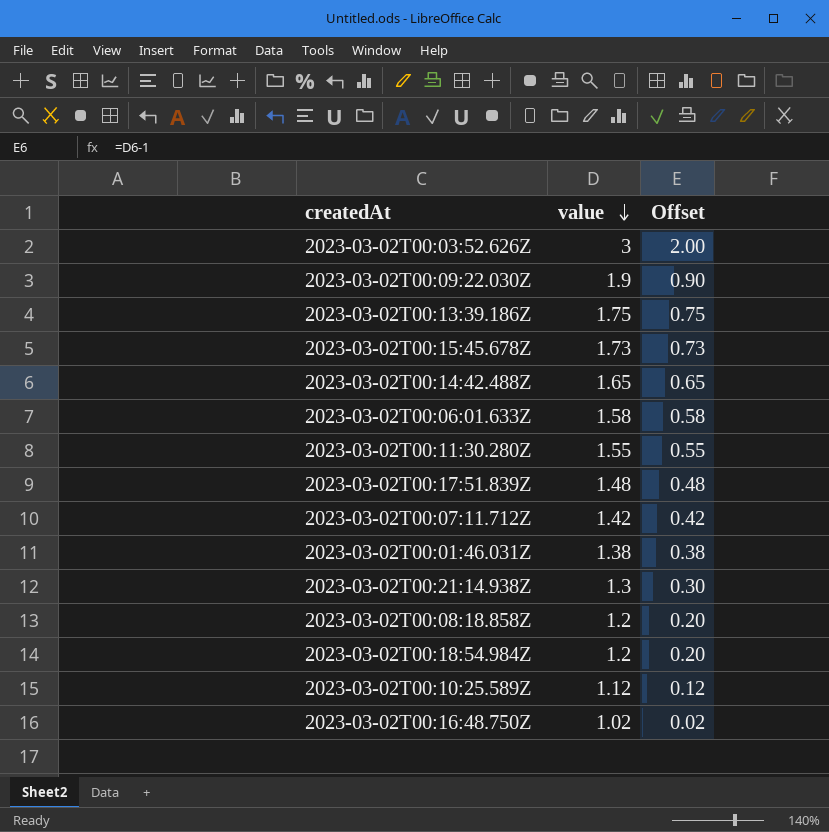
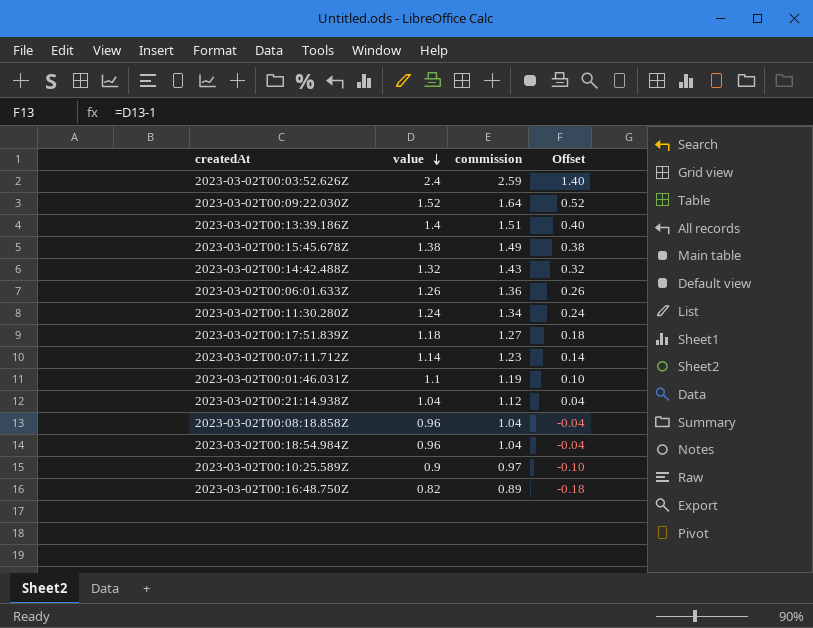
column commission | formula: none -> [value] * 1.08
2023-03-02T00:03:52.626Z | value: 3 -> 2.4
2023-03-02T00:03:52.626Z | Offset: 2.00 -> 1.40
2023-03-02T00:09:22.030Z | value: 1.9 -> 1.52
2023-03-02T00:09:22.030Z | Offset: 0.90 -> 0.52
2023-03-02T00:13:39.186Z | value: 1.75 -> 1.4
2023-03-02T00:13:39.186Z | Offset: 0.75 -> 0.40
2023-03-02T00:15:45.678Z | value: 1.73 -> 1.38
2023-03-02T00:15:45.678Z | Offset: 0.73 -> 0.38
2023-03-02T00:14:42.488Z | value: 1.65 -> 1.32
2023-03-02T00:14:42.488Z | Offset: 0.65 -> 0.32
2023-03-02T00:06:01.633Z | value: 1.58 -> 1.26
2023-03-02T00:06:01.633Z | Offset: 0.58 -> 0.26
2023-03-02T00:11:30.280Z | value: 1.55 -> 1.24
2023-03-02T00:11:30.280Z | Offset: 0.55 -> 0.24
2023-03-02T00:17:51.839Z | value: 1.48 -> 1.18
2023-03-02T00:17:51.839Z | Offset: 0.48 -> 0.18
2023-03-02T00:07:11.712Z | value: 1.42 -> 1.14
2023-03-02T00:07:11.712Z | Offset: 0.42 -> 0.14
2023-03-02T00:01:46.031Z | value: 1.38 -> 1.1
2023-03-02T00:01:46.031Z | Offset: 0.38 -> 0.10
2023-03-02T00:21:14.938Z | value: 1.3 -> 1.04
2023-03-02T00:21:14.938Z | Offset: 0.30 -> 0.04
2023-03-02T00:08:18.858Z | value: 1.2 -> 0.96
2023-03-02T00:08:18.858Z | Offset: 0.20 -> -0.04
2023-03-02T00:18:54.984Z | value: 1.2 -> 0.96
2023-03-02T00:18:54.984Z | Offset: 0.20 -> -0.04
2023-03-02T00:10:25.589Z | value: 1.12 -> 0.9
2023-03-02T00:10:25.589Z | Offset: 0.12 -> -0.10
2023-03-02T00:16:48.750Z | value: 1.02 -> 0.82
2023-03-02T00:16:48.750Z | Offset: 0.02 -> -0.18

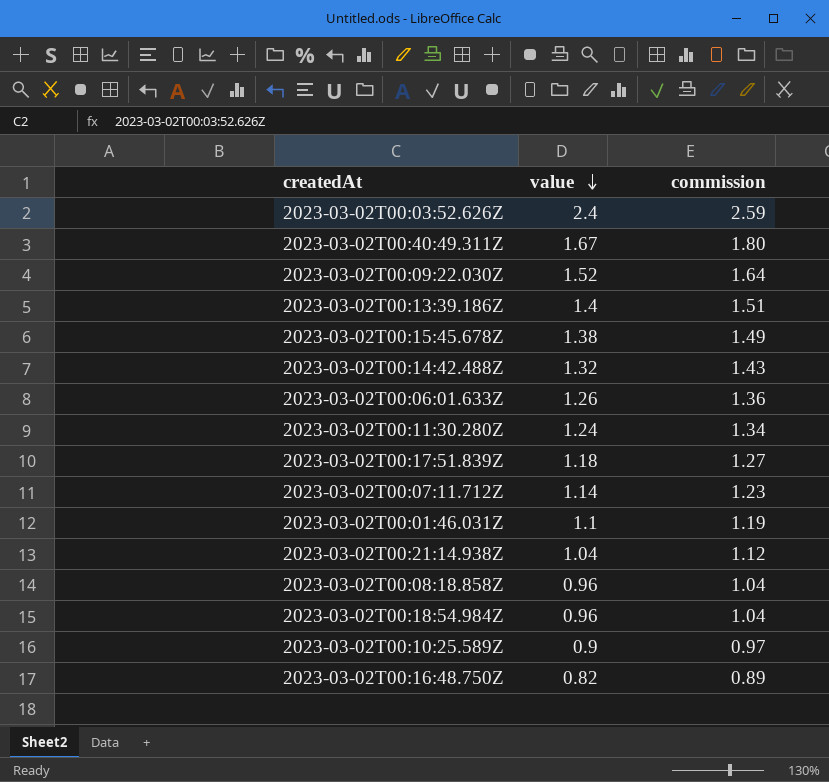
column Offset | formula: [value] - 1 -> none
row 2023-03-02T00:40:49.311Z: none -> 1.67 | 1.80

